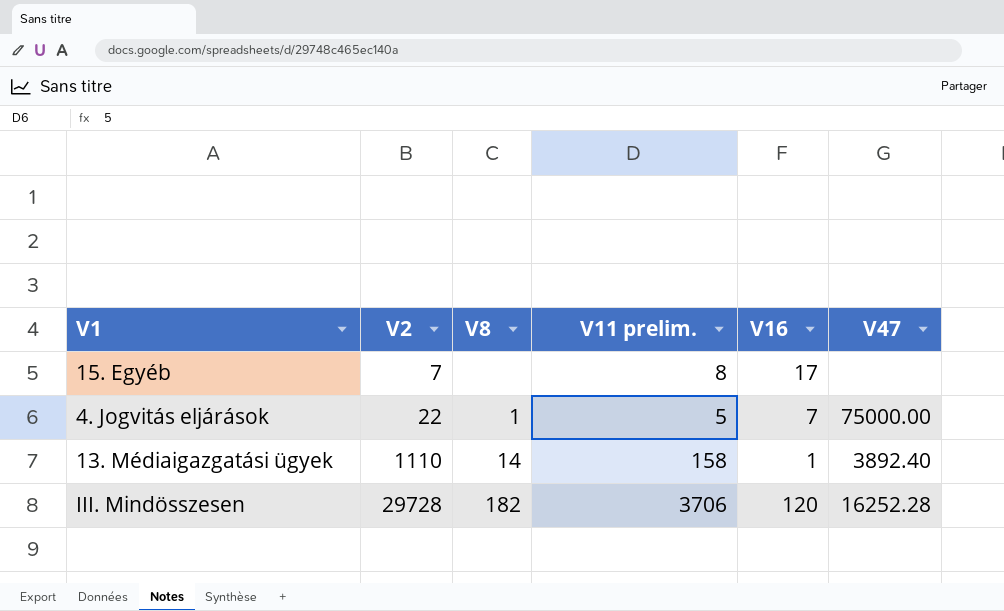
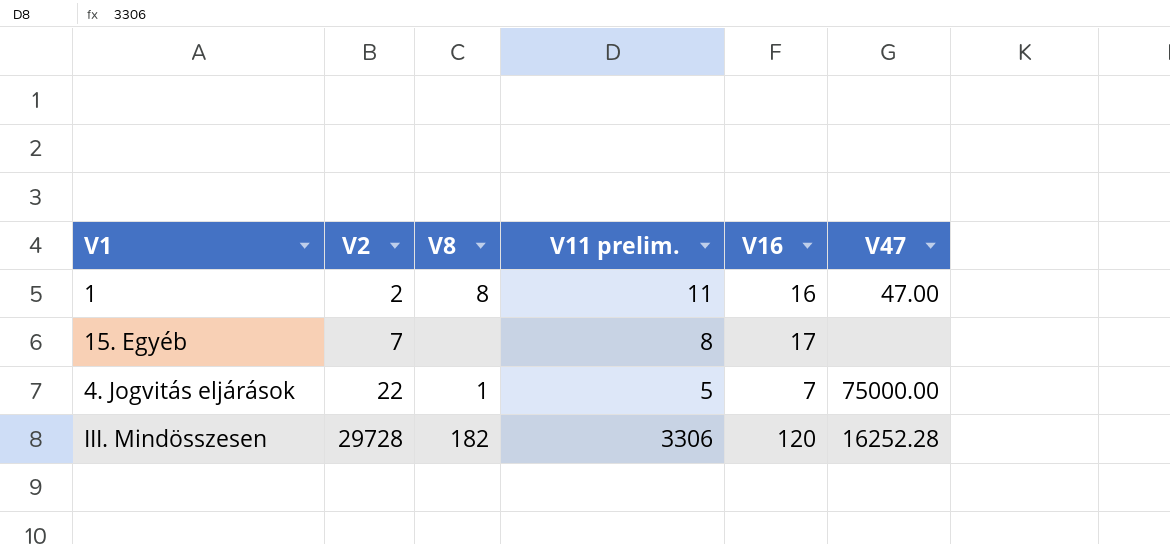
row 13. Médiaigazgatási ügyek: 1110 | 14 | 158 | 1 | 3892.40 -> none
row 1: none -> 2 | 8 | 11 | 16 | 47.00
III. Mindösszesen | V11 prelim.: 3706 -> 3306

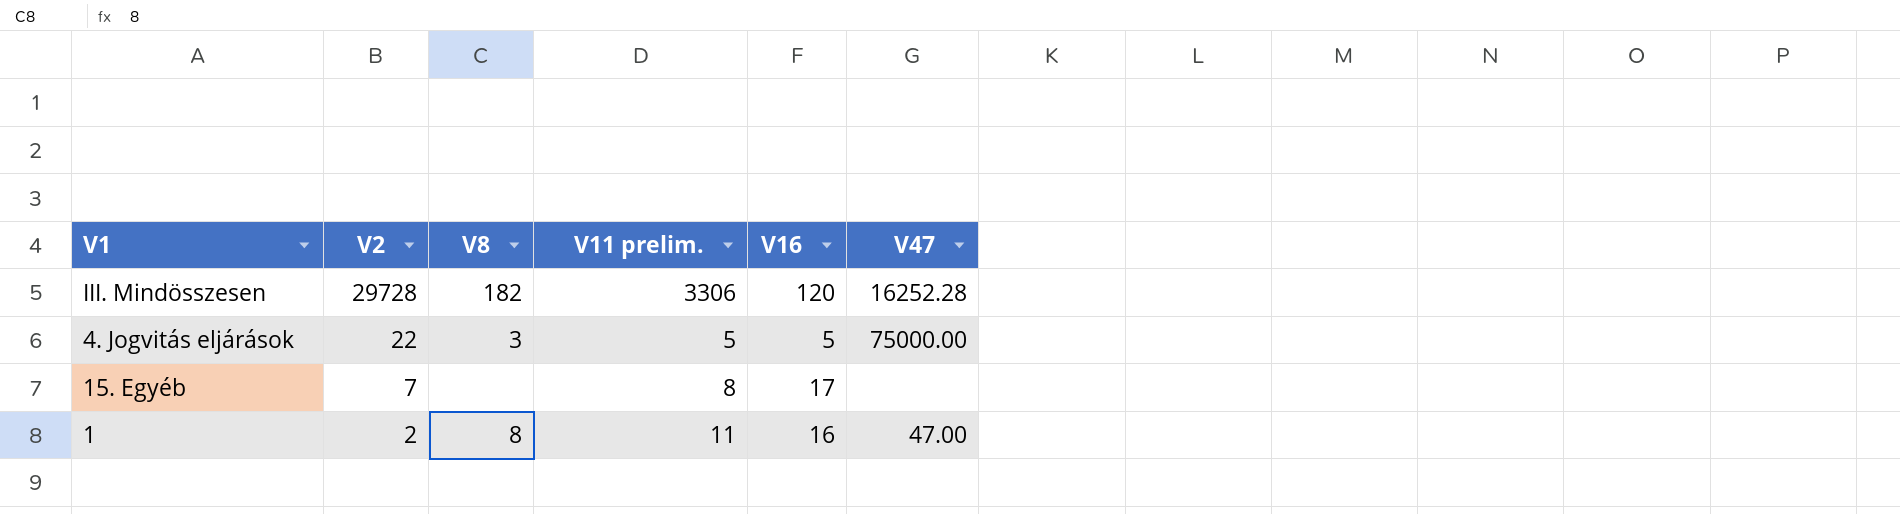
row order: V2 ascending -> V2 descending
4. Jogvitás eljárások | V8: 1 -> 3
4. Jogvitás eljárások | V16: 7 -> 5

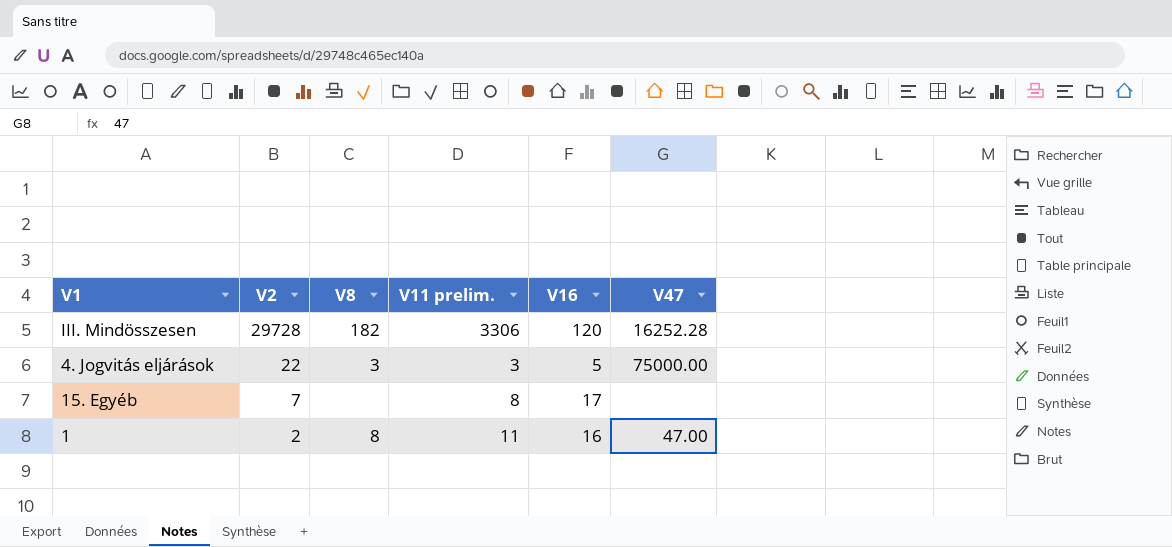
4. Jogvitás eljárások | V11 prelim.: 5 -> 3

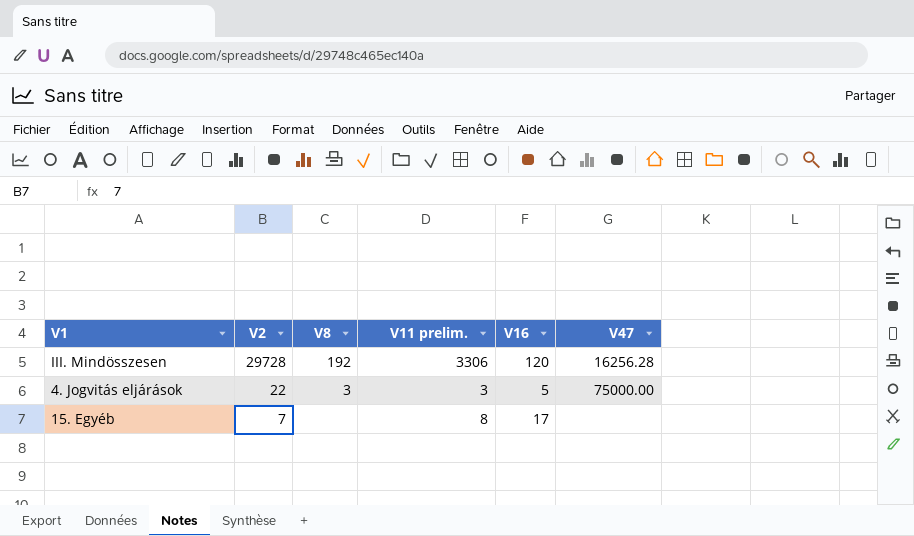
row 1: 2 | 8 | 11 | 16 | 47.00 -> none
III. Mindösszesen | V8: 182 -> 192
III. Mindösszesen | V47: 16252.28 -> 16256.28

